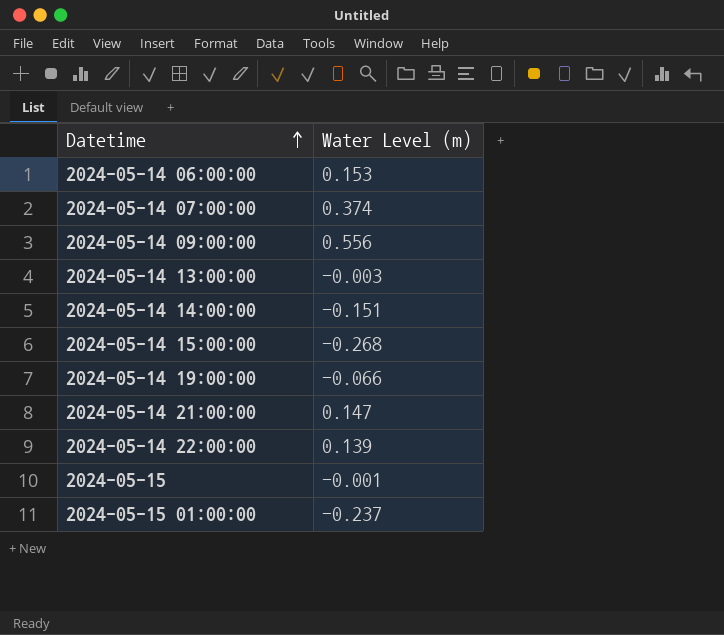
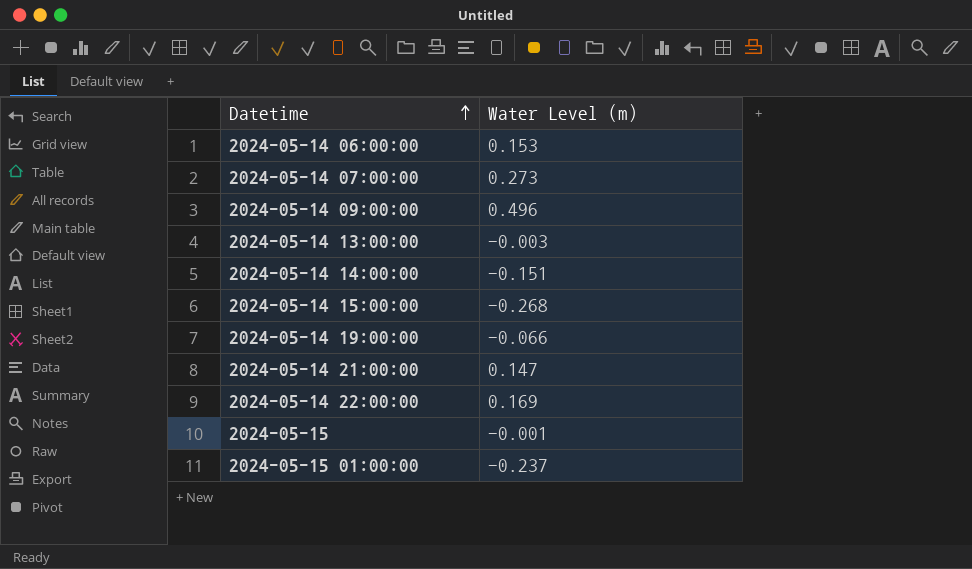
2024-05-14 07:00:00 | Water Level (m): 0.374 -> 0.273
2024-05-14 09:00:00 | Water Level (m): 0.556 -> 0.496
2024-05-14 22:00:00 | Water Level (m): 0.139 -> 0.169

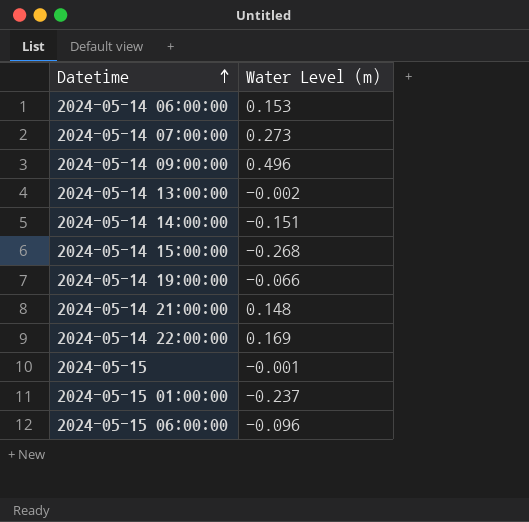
2024-05-14 13:00:00 | Water Level (m): -0.003 -> -0.002
2024-05-14 21:00:00 | Water Level (m): 0.147 -> 0.148
row 2024-05-15 06:00:00: none -> -0.096

